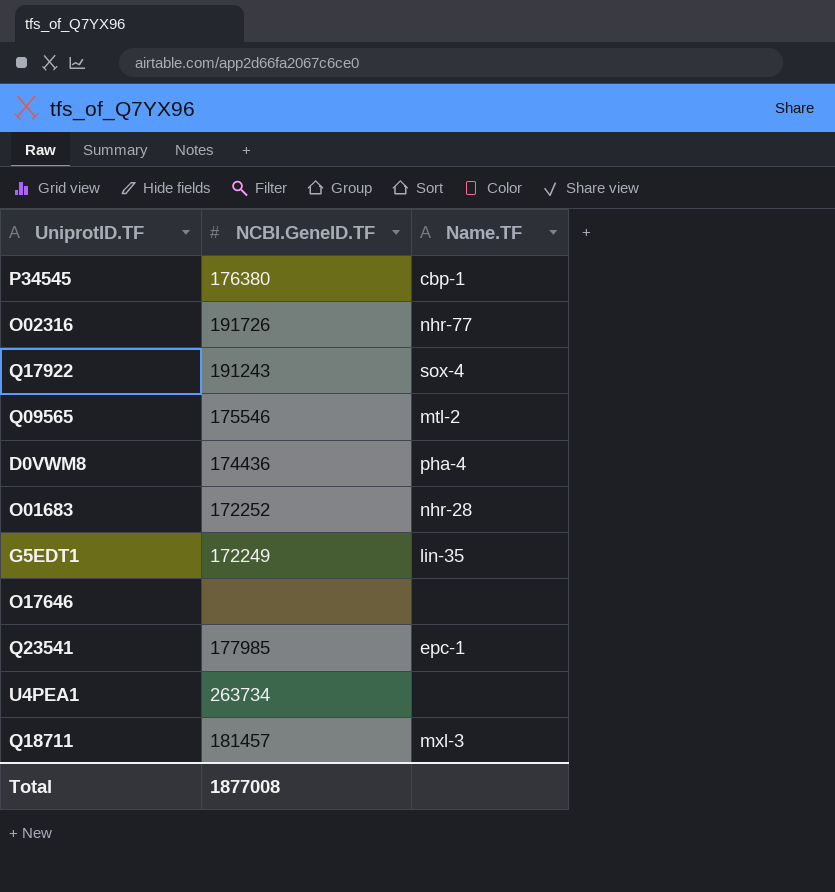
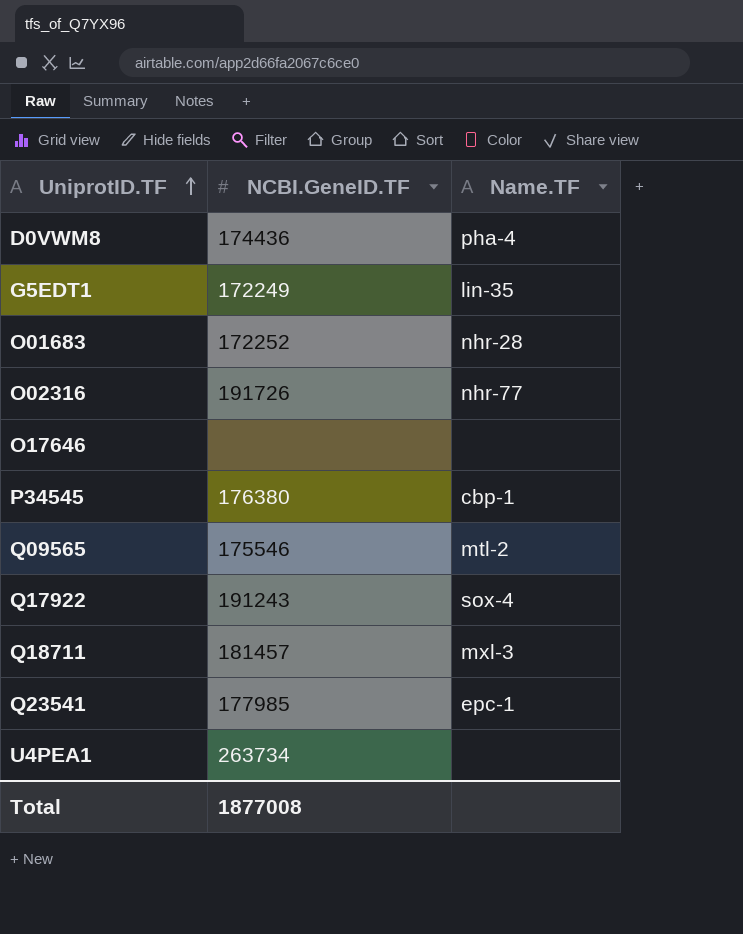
row order: none -> UniprotID.TF ascending

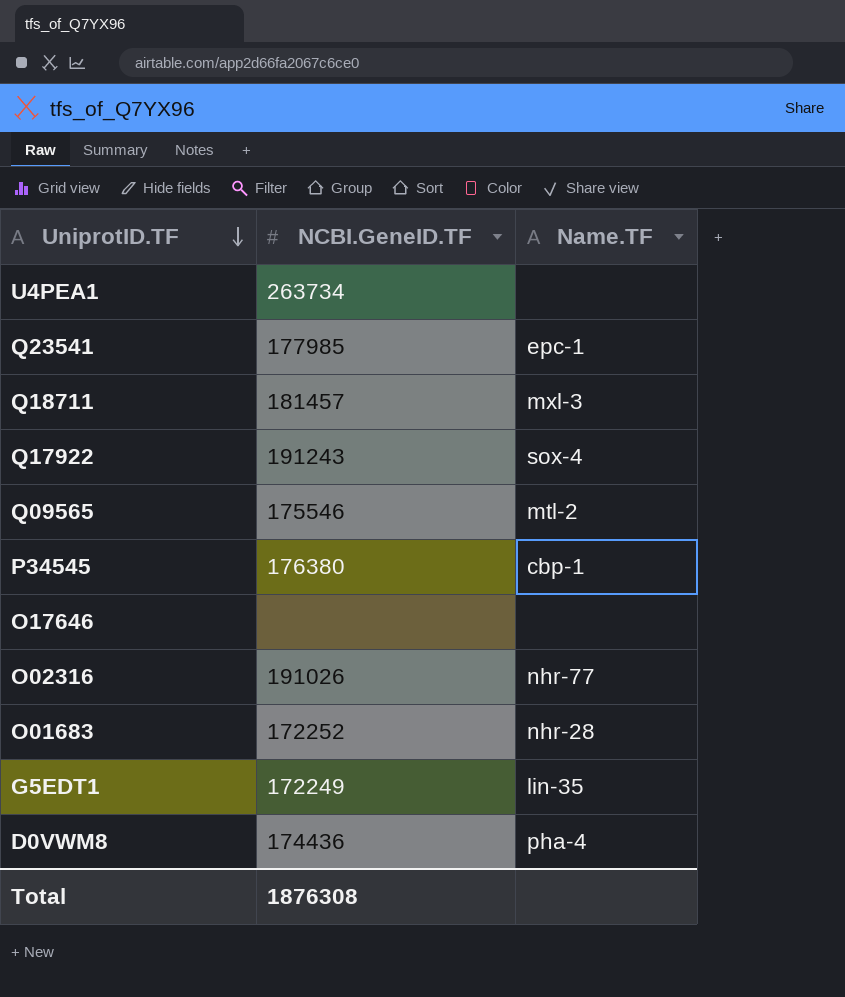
row order: UniprotID.TF ascending -> UniprotID.TF descending
O02316 | NCBI.GeneID.TF: 191726 -> 191026
Total | NCBI.GeneID.TF: 1877008 -> 1876308

